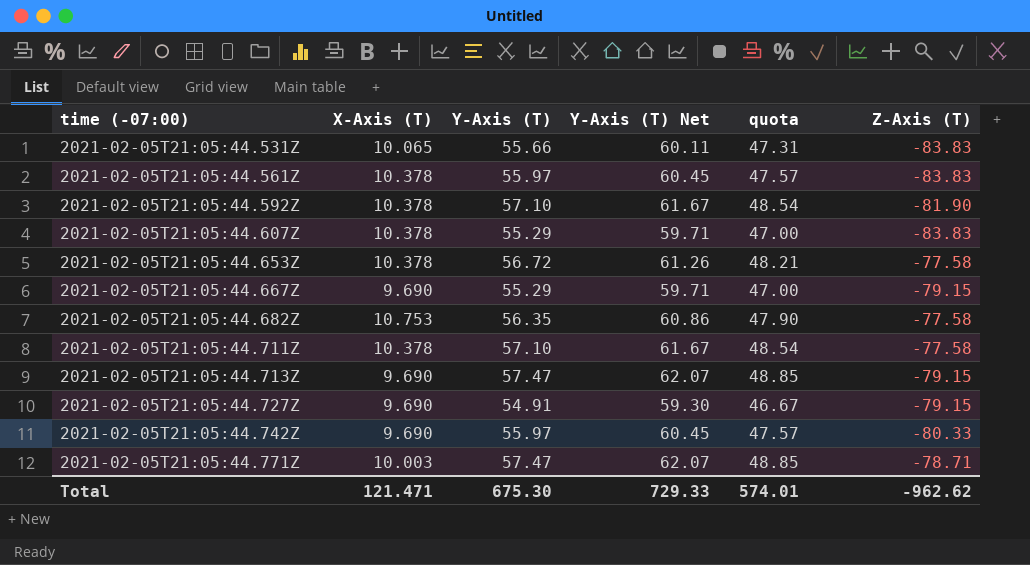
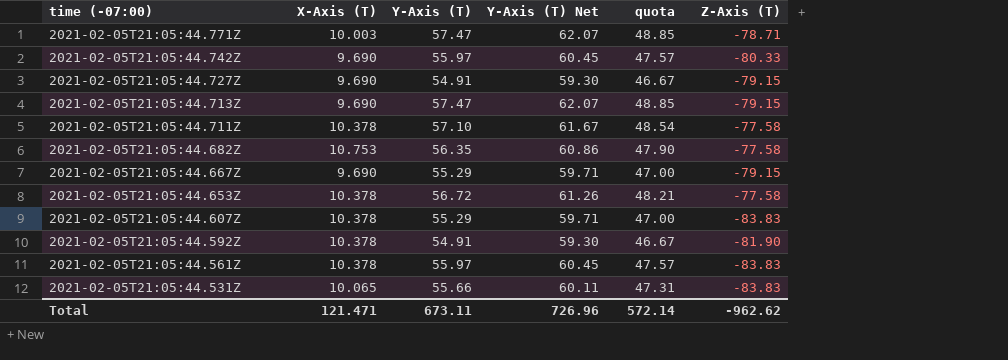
row order: time (-07:00) ascending -> time (-07:00) descending
2021-02-05T21:05:44.592Z | Y-Axis (T): 57.10 -> 54.91
2021-02-05T21:05:44.592Z | Y-Axis (T) Net: 61.67 -> 59.30
2021-02-05T21:05:44.592Z | quota: 48.54 -> 46.67
Total | Y-Axis (T): 675.30 -> 673.11
Total | Y-Axis (T) Net: 729.33 -> 726.96
Total | quota: 574.01 -> 572.14

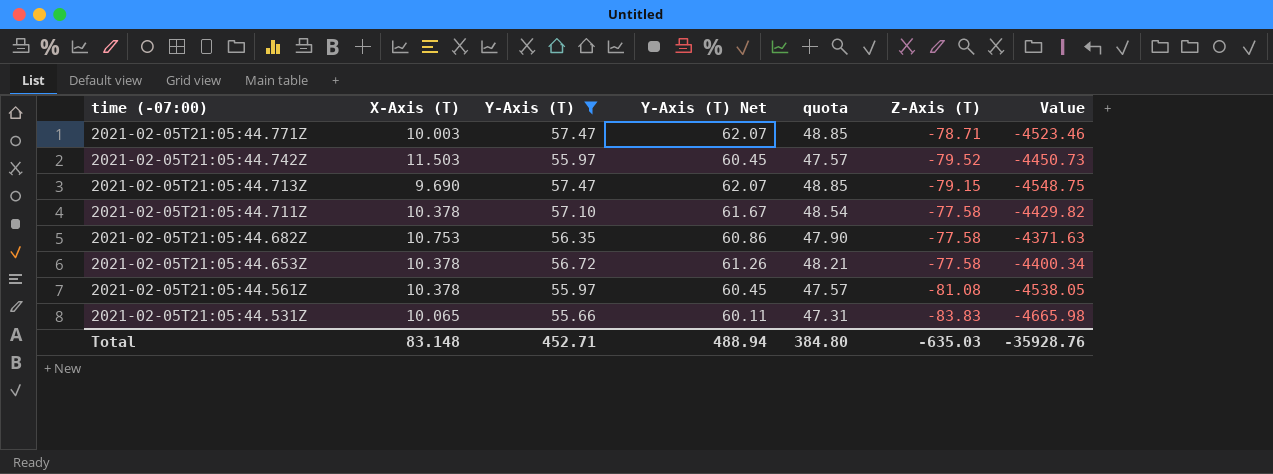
filter: none -> Y-Axis (T) >= 55.66
column Value | formula: none -> [Y-Axis (T)] * [Z-Axis (T)]
2021-02-05T21:05:44.742Z | X-Axis (T): 9.690 -> 11.503
2021-02-05T21:05:44.742Z | Z-Axis (T): -80.33 -> -79.52
2021-02-05T21:05:44.561Z | Z-Axis (T): -83.83 -> -81.08
Total | X-Axis (T): 121.471 -> 83.148
Total | Y-Axis (T): 673.11 -> 452.71
Total | Y-Axis (T) Net: 726.96 -> 488.94
Total | quota: 572.14 -> 384.80
Total | Z-Axis (T): -962.62 -> -635.03

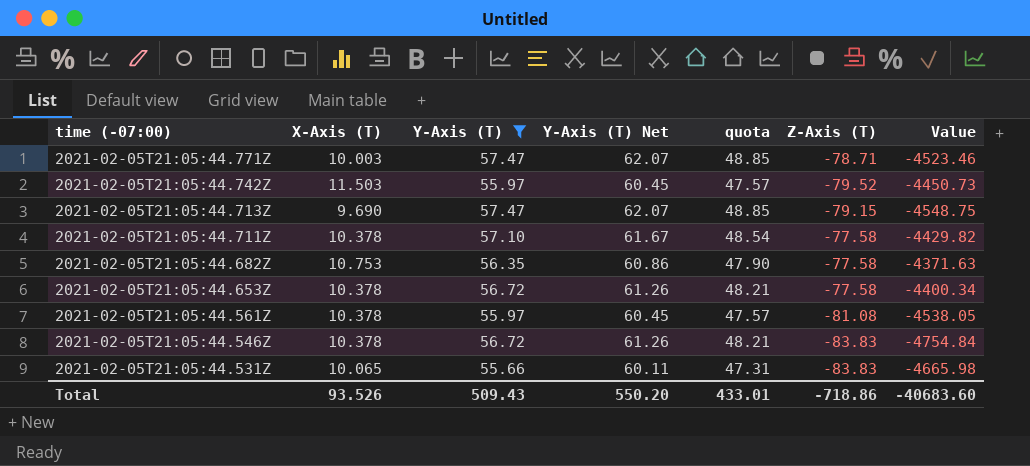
row 2021-02-05T21:05:44.546Z: none -> 10.378 | 56.72 | 61.26 | 48.21 | -83.83 | -4754.84
Total | X-Axis (T): 83.148 -> 93.526
Total | Y-Axis (T): 452.71 -> 509.43
Total | Y-Axis (T) Net: 488.94 -> 550.20
Total | quota: 384.80 -> 433.01
Total | Z-Axis (T): -635.03 -> -718.86
Total | Value: -35928.76 -> -40683.60

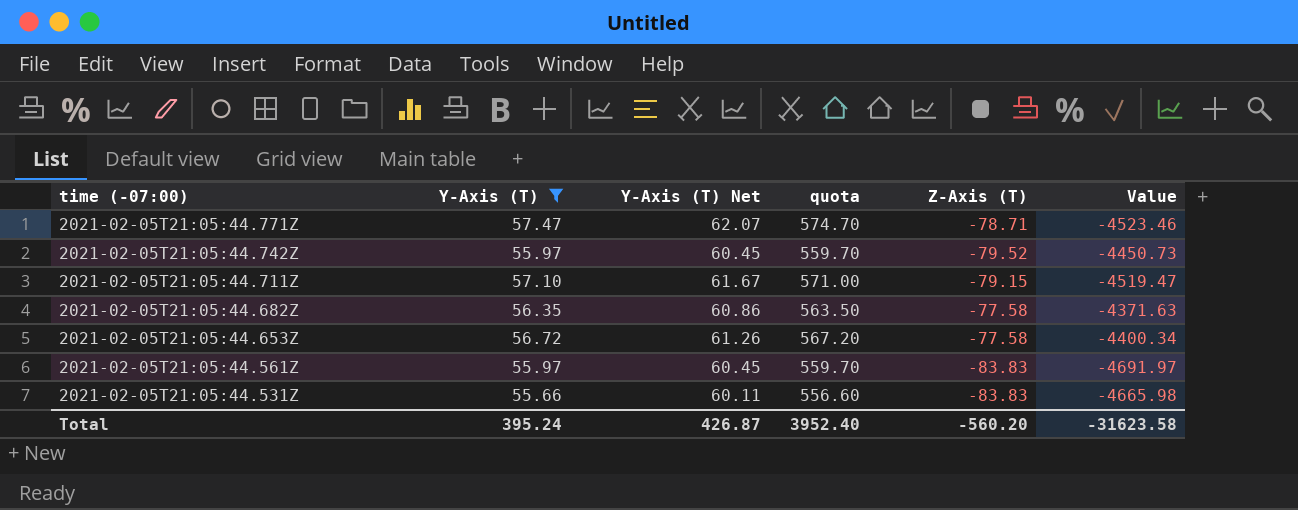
column X-Axis (T) | position: 2 -> none
column quota | formula: [Y-Axis (T)] * 0.85 -> [Y-Axis (T)] * 10
row 2021-02-05T21:05:44.713Z: 9.690 | 57.47 | 62.07 | 48.85 | -79.15 | -4548.75 -> none
row 2021-02-05T21:05:44.546Z: 10.378 | 56.72 | 61.26 | 48.21 | -83.83 | -4754.84 -> none
2021-02-05T21:05:44.711Z | Z-Axis (T): -77.58 -> -79.15
2021-02-05T21:05:44.711Z | Value: -4429.82 -> -4519.47
2021-02-05T21:05:44.561Z | Z-Axis (T): -81.08 -> -83.83
2021-02-05T21:05:44.561Z | Value: -4538.05 -> -4691.97
Total | Y-Axis (T): 509.43 -> 395.24
Total | Y-Axis (T) Net: 550.20 -> 426.87
Total | quota: 433.01 -> 3952.40
Total | Z-Axis (T): -718.86 -> -560.20
Total | Value: -40683.60 -> -31623.58

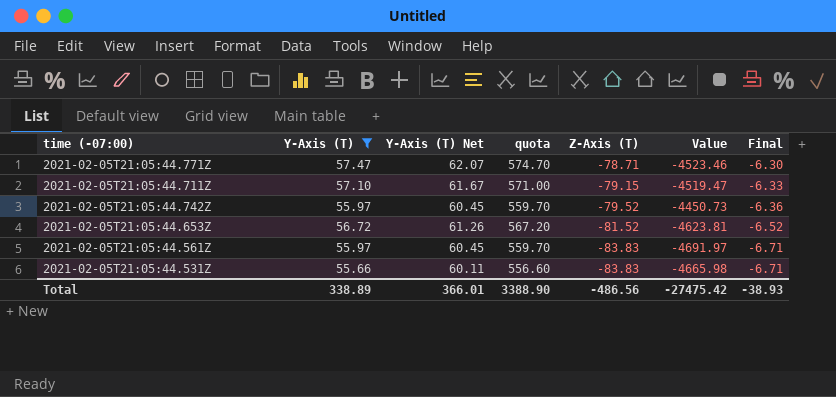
row order: time (-07:00) descending -> Z-Axis (T) descending
column Final | formula: none -> [Z-Axis (T)] * 0.08
row 2021-02-05T21:05:44.682Z: 56.35 | 60.86 | 563.50 | -77.58 | -4371.63 -> none
2021-02-05T21:05:44.653Z | Z-Axis (T): -77.58 -> -81.52
2021-02-05T21:05:44.653Z | Value: -4400.34 -> -4623.81
Total | Y-Axis (T): 395.24 -> 338.89
Total | Y-Axis (T) Net: 426.87 -> 366.01
Total | quota: 3952.40 -> 3388.90
Total | Z-Axis (T): -560.20 -> -486.56
Total | Value: -31623.58 -> -27475.42

